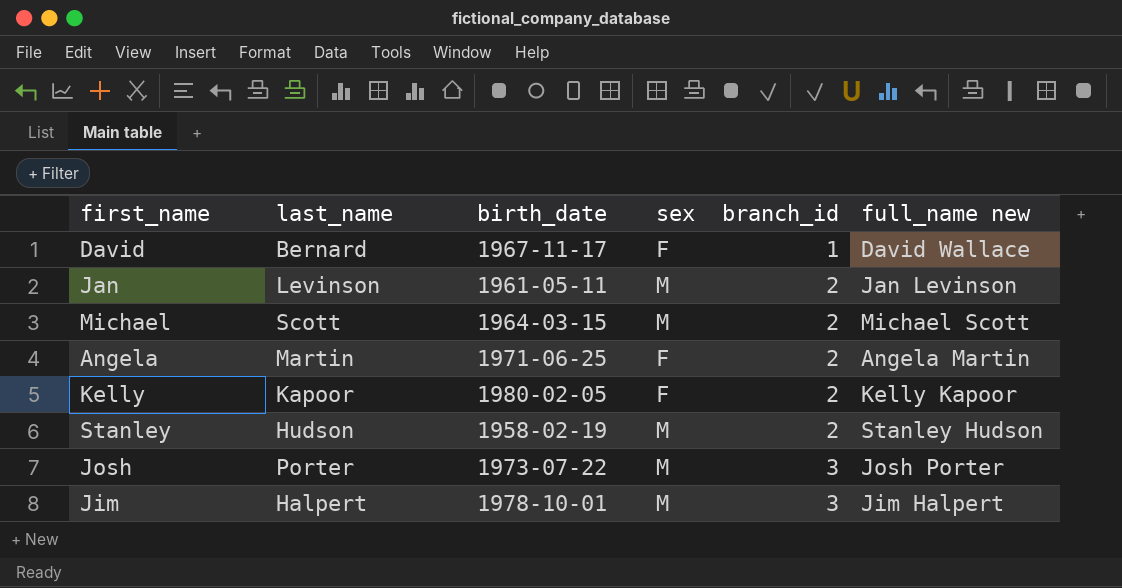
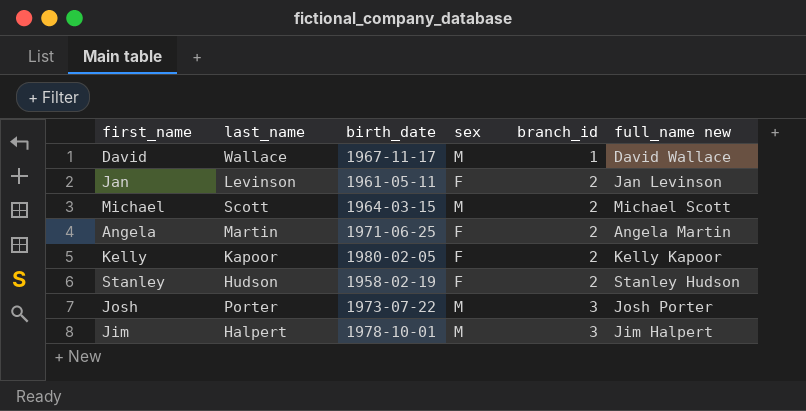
David | last_name: Bernard -> Wallace
David | sex: F -> M
Jan | sex: M -> F
Stanley | sex: M -> F

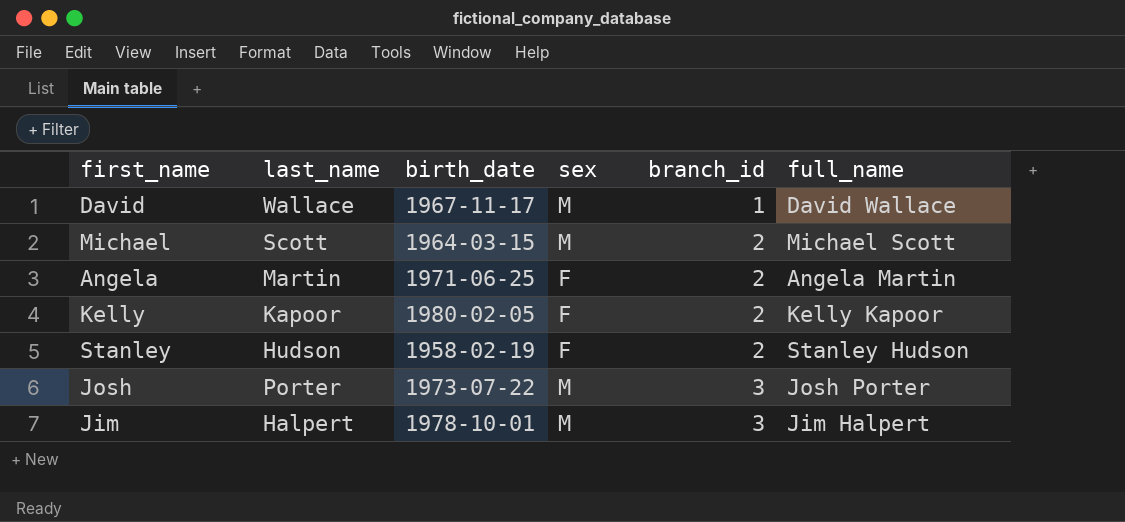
column name: full_name new -> full_name
row Jan: Levinson | 1961-05-11 | F | 2 | Jan Levinson -> none

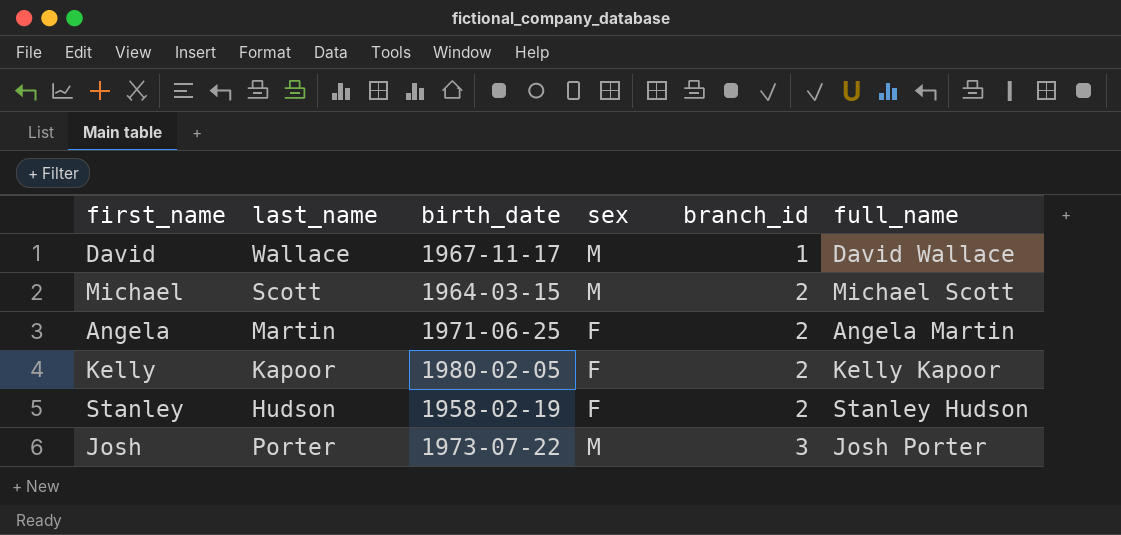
row Jim: Halpert | 1978-10-01 | M | 3 | Jim Halpert -> none

